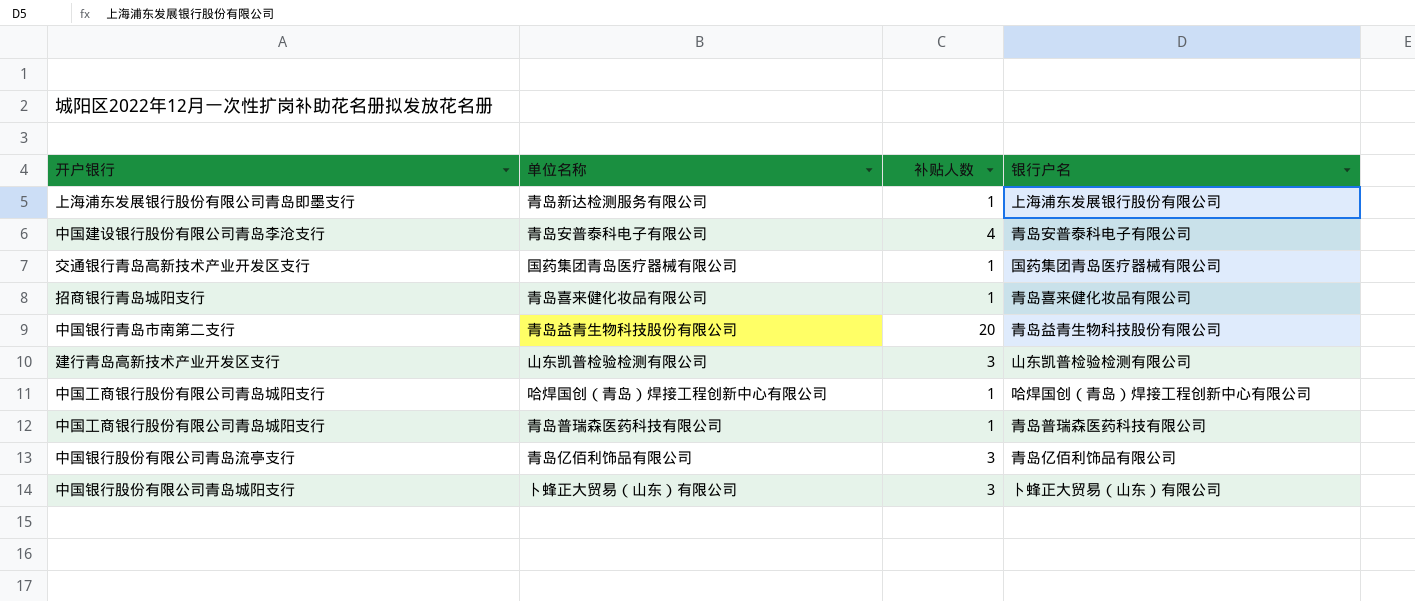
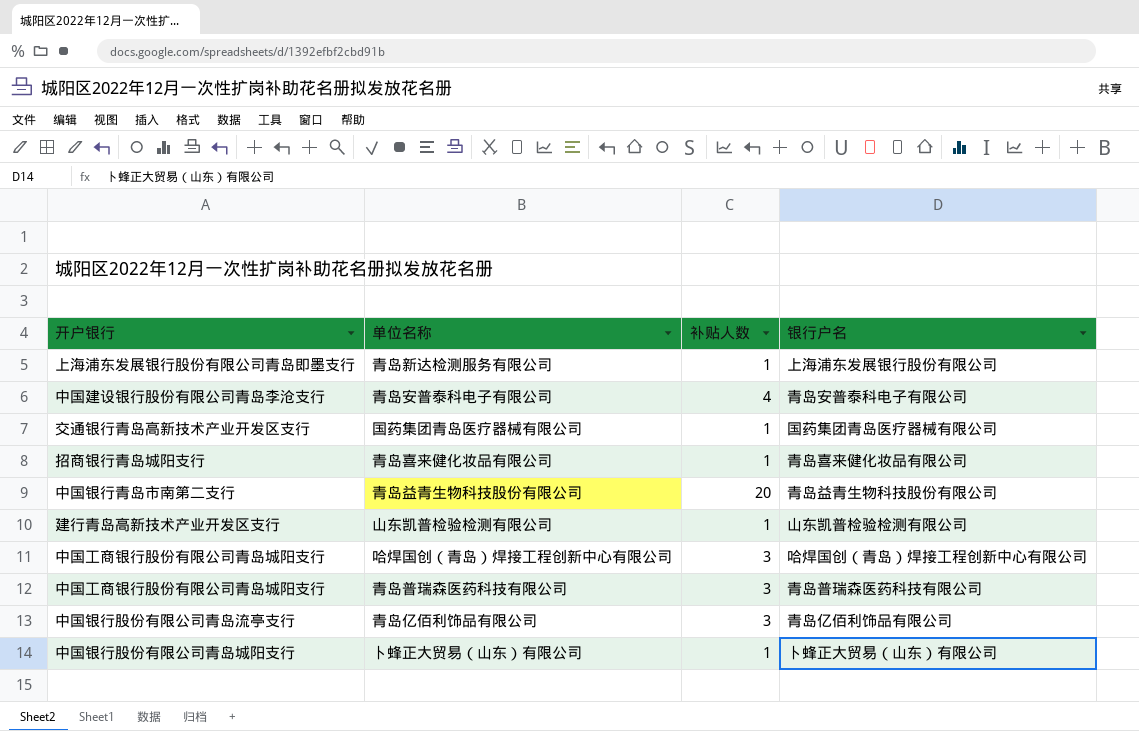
山东凯普检验检测有限公司 | 补贴人数: 3 -> 1
哈焊国创（青岛）焊接工程创新中心有限公司 | 补贴人数: 1 -> 3
青岛普瑞森医药科技有限公司 | 补贴人数: 1 -> 3
卜蜂正大贸易（山东）有限公司 | 补贴人数: 3 -> 1

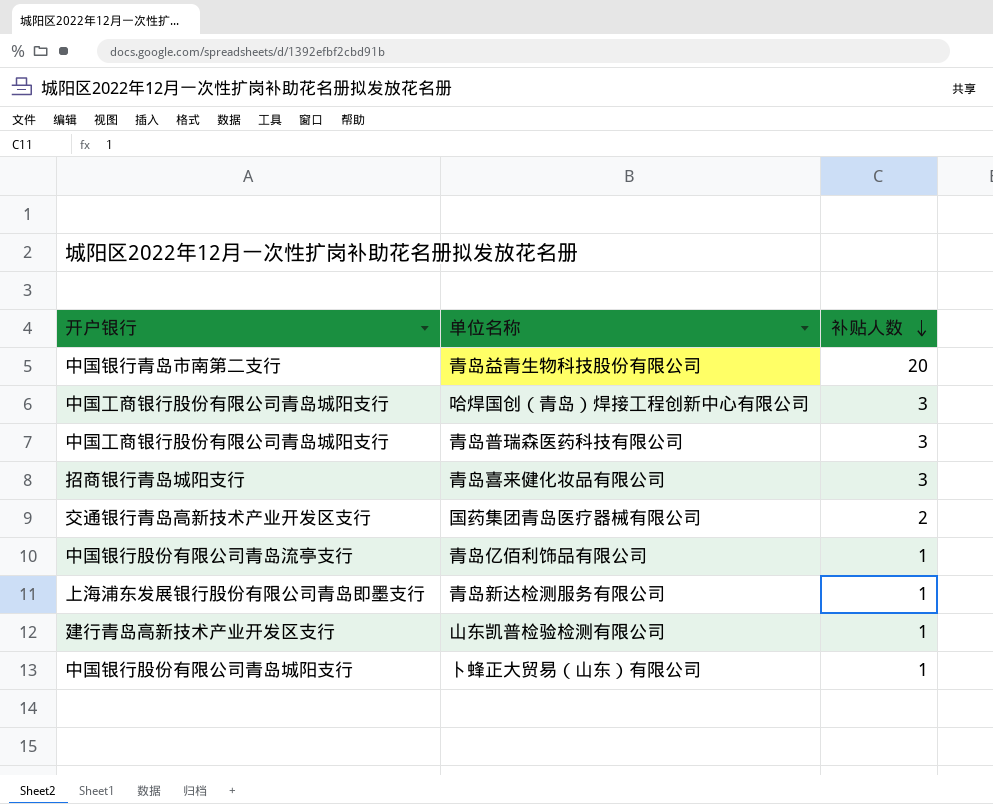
row order: none -> 补贴人数 descending
column 银行户名 | position: 4 -> none
row 青岛安普泰科电子有限公司: 中国建设银行股份有限公司青岛李沧支行 | 4 | 青岛安普泰科电子有限公司 -> none
青岛喜来健化妆品有限公司 | 补贴人数: 1 -> 3
国药集团青岛医疗器械有限公司 | 补贴人数: 1 -> 2
青岛亿佰利饰品有限公司 | 补贴人数: 3 -> 1

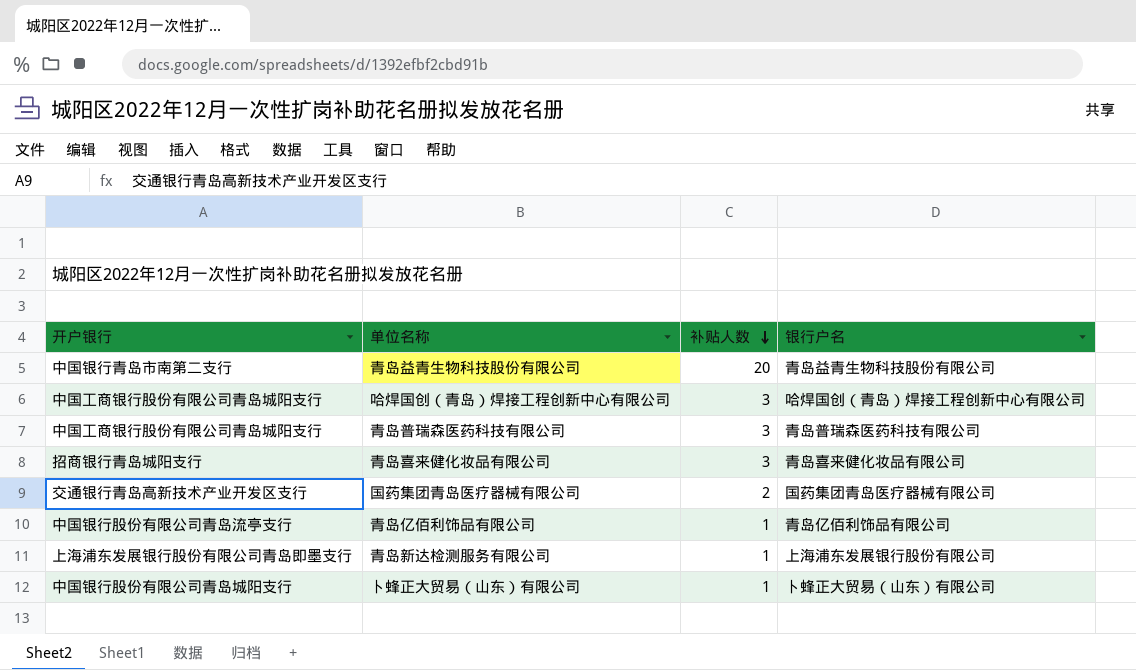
column 银行户名 | position: none -> 4
row 山东凯普检验检测有限公司: 建行青岛高新技术产业开发区支行 | 1 -> none

